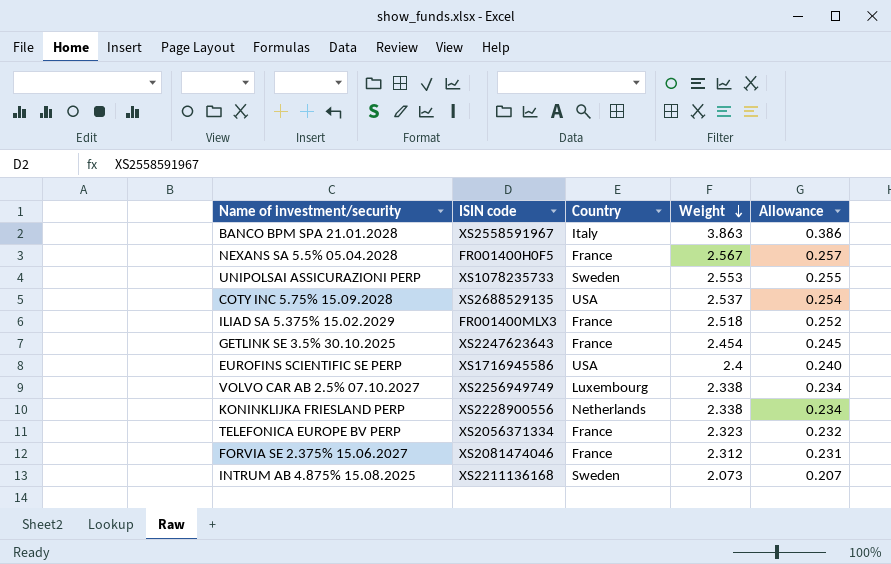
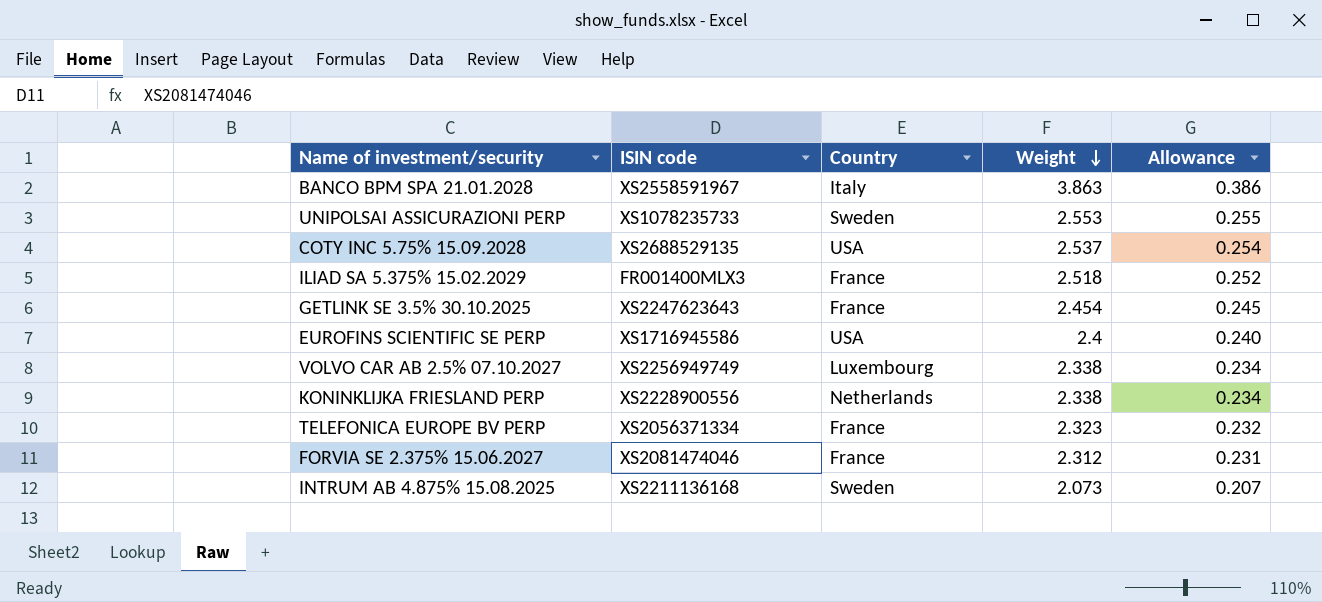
row NEXANS SA 5.5% 05.04.2028: FR001400H0F5 | France | 2.567 | 0.257 -> none

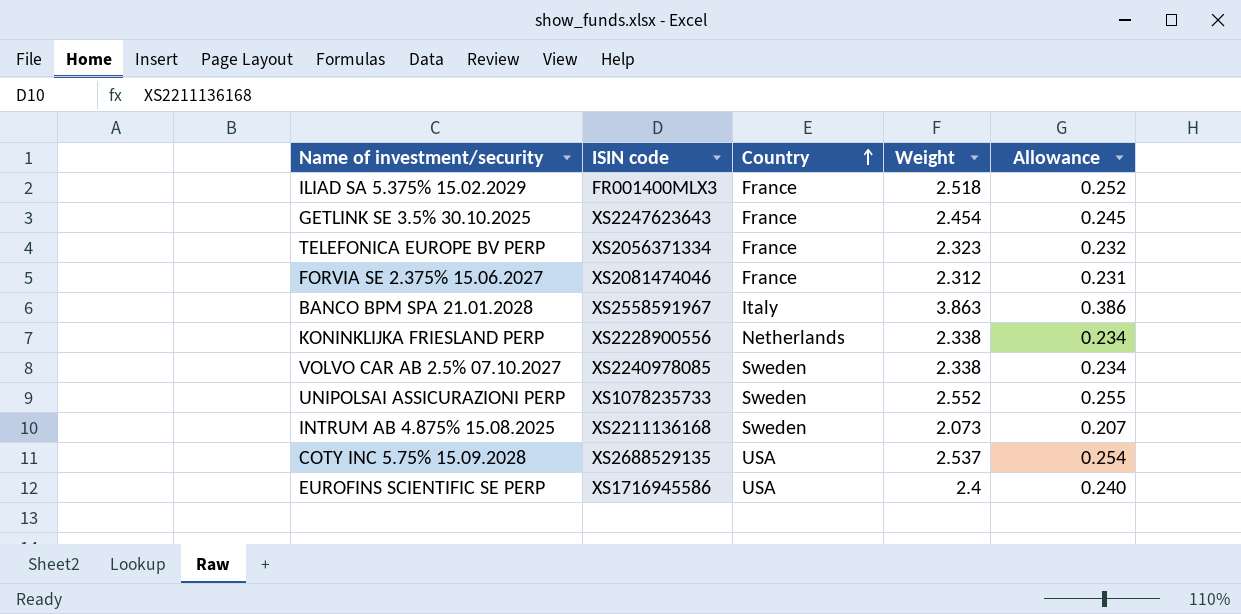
row order: Weight descending -> Country ascending
VOLVO CAR AB 2.5% 07.10.2027 | ISIN code: XS2256949749 -> XS2240978085
VOLVO CAR AB 2.5% 07.10.2027 | Country: Luxembourg -> Sweden
UNIPOLSAI ASSICURAZIONI PERP | Weight: 2.553 -> 2.552

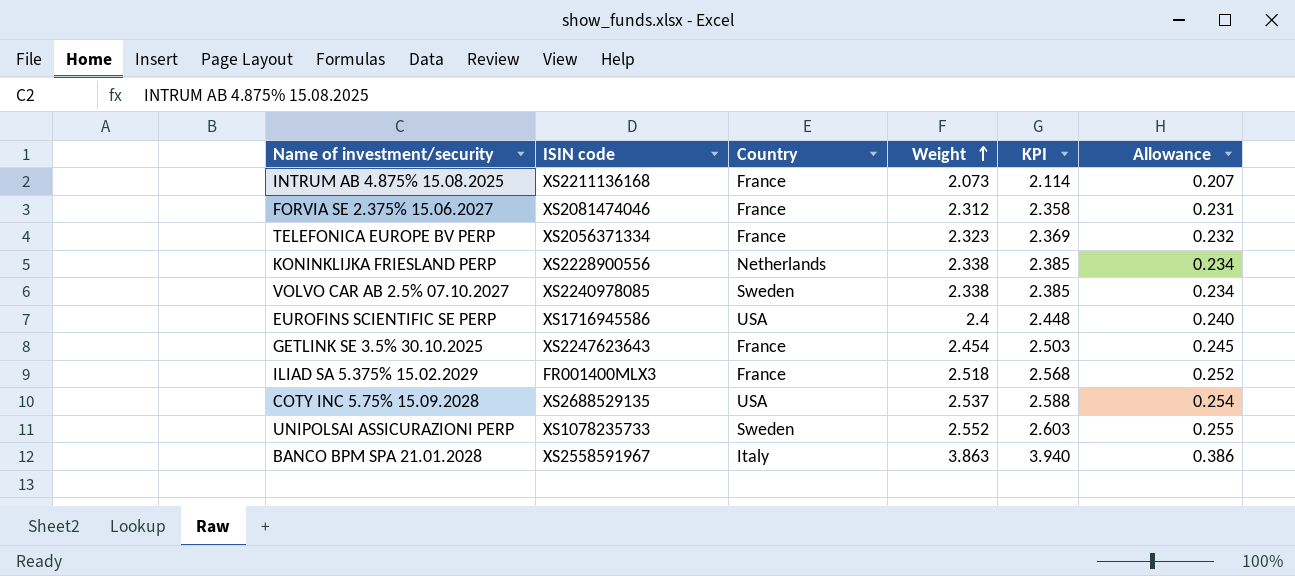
row order: Country ascending -> Weight ascending
column KPI | formula: none -> [Weight] * 1.02
INTRUM AB 4.875% 15.08.2025 | Country: Sweden -> France

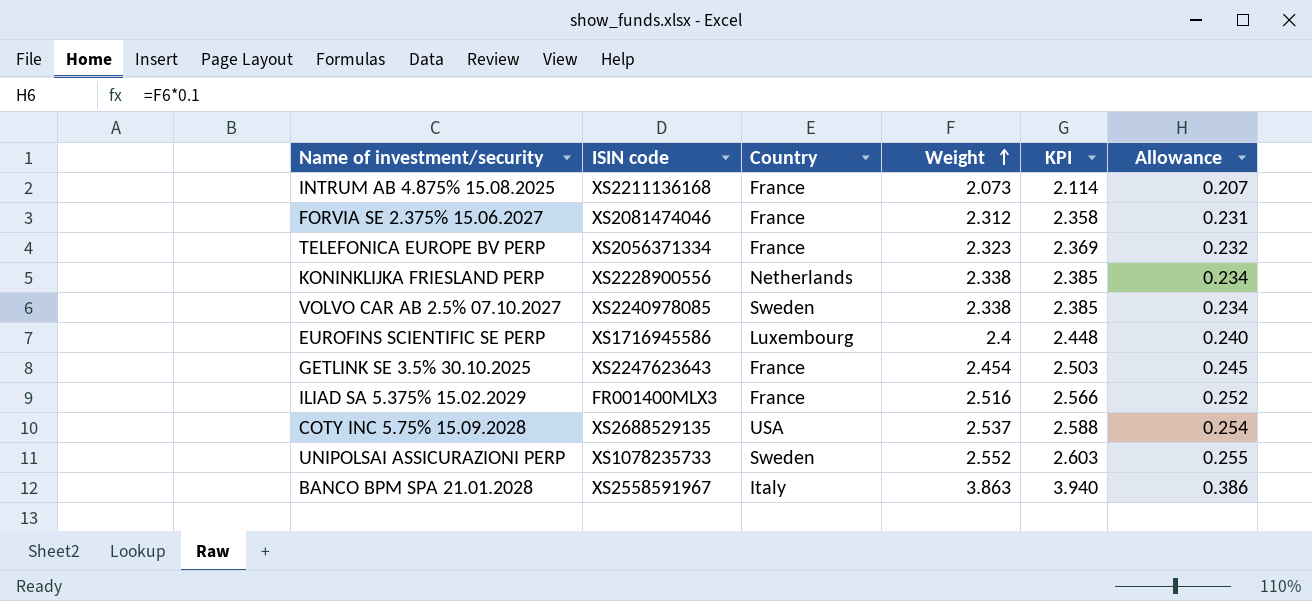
EUROFINS SCIENTIFIC SE PERP | Country: USA -> Luxembourg
ILIAD SA 5.375% 15.02.2029 | Weight: 2.518 -> 2.516
ILIAD SA 5.375% 15.02.2029 | KPI: 2.568 -> 2.566

